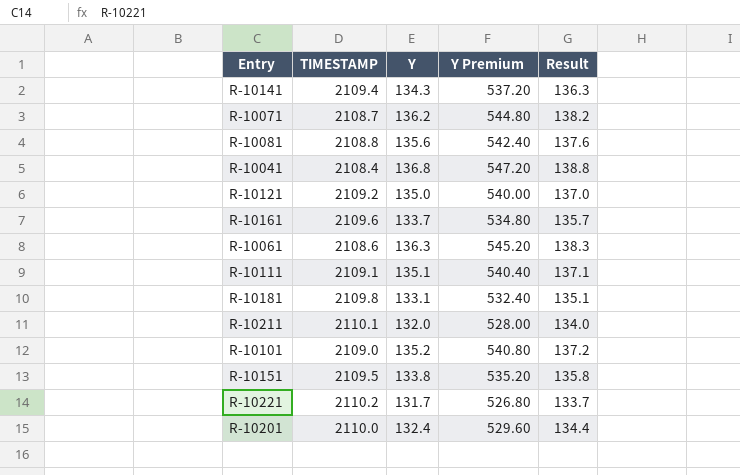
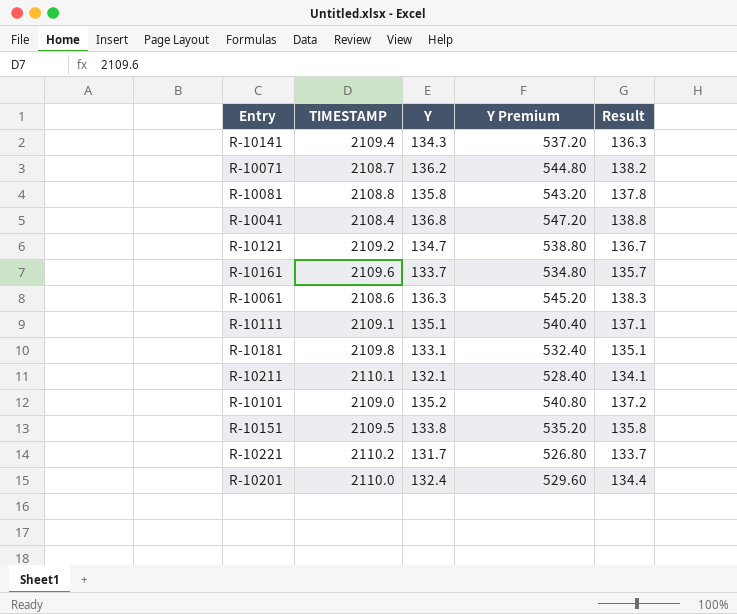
R-10081 | Y: 135.6 -> 135.8
R-10081 | Y Premium: 542.40 -> 543.20
R-10081 | Result: 137.6 -> 137.8
R-10121 | Y: 135.0 -> 134.7
R-10121 | Y Premium: 540.00 -> 538.80
R-10121 | Result: 137.0 -> 136.7
R-10211 | Y: 132.0 -> 132.1
R-10211 | Y Premium: 528.00 -> 528.40
R-10211 | Result: 134.0 -> 134.1

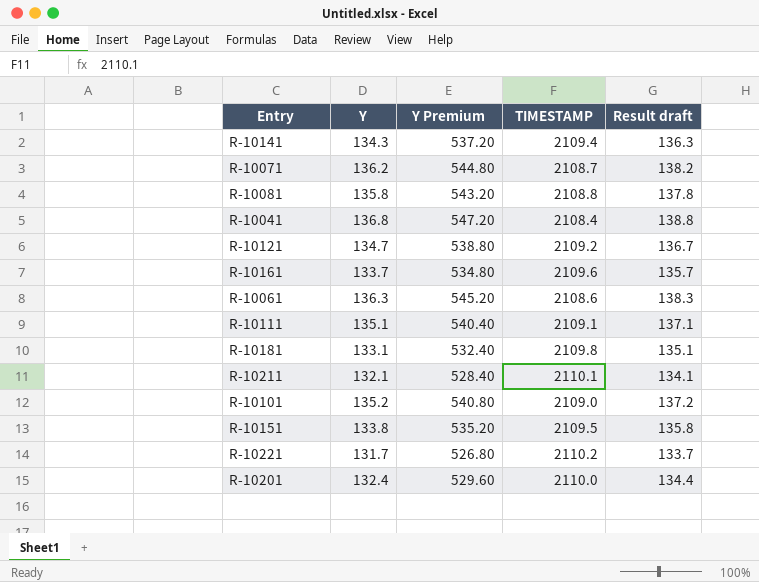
column TIMESTAMP | position: 2 -> 4
column name: Result -> Result draft

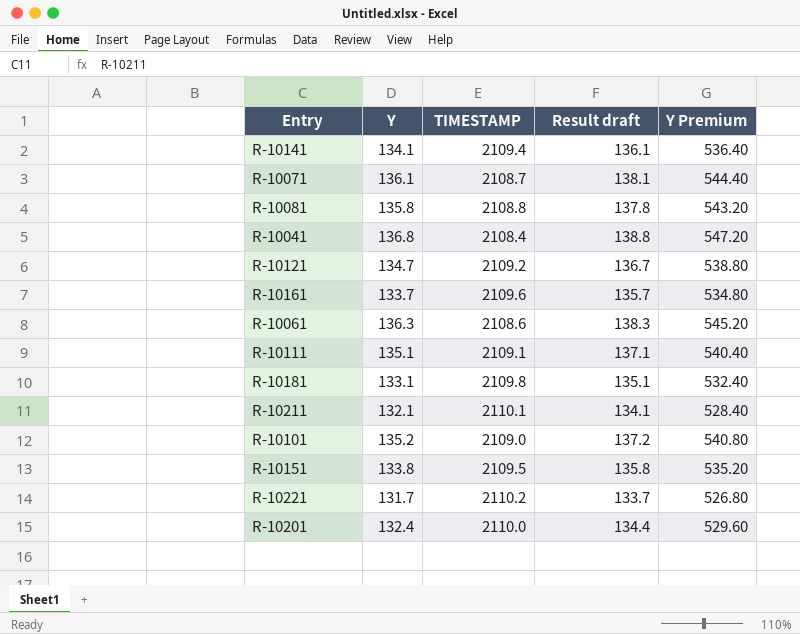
column Y Premium | position: 3 -> 5
R-10141 | Y: 134.3 -> 134.1
R-10141 | Result draft: 136.3 -> 136.1
R-10141 | Y Premium: 537.20 -> 536.40
R-10071 | Y: 136.2 -> 136.1
R-10071 | Result draft: 138.2 -> 138.1
R-10071 | Y Premium: 544.80 -> 544.40

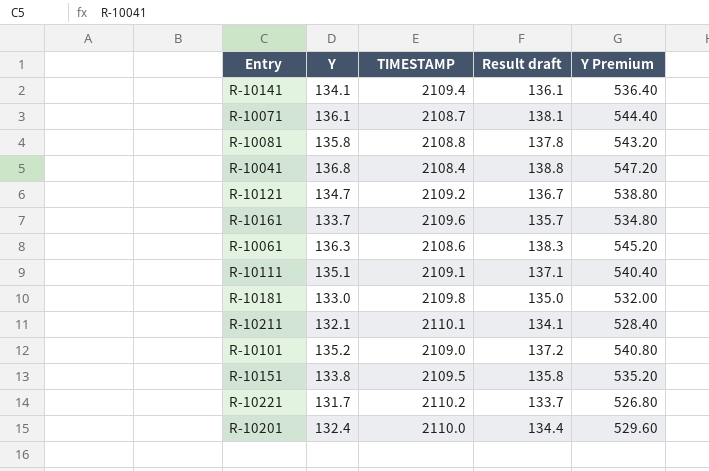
R-10181 | Y: 133.1 -> 133.0
R-10181 | Result draft: 135.1 -> 135.0
R-10181 | Y Premium: 532.40 -> 532.00

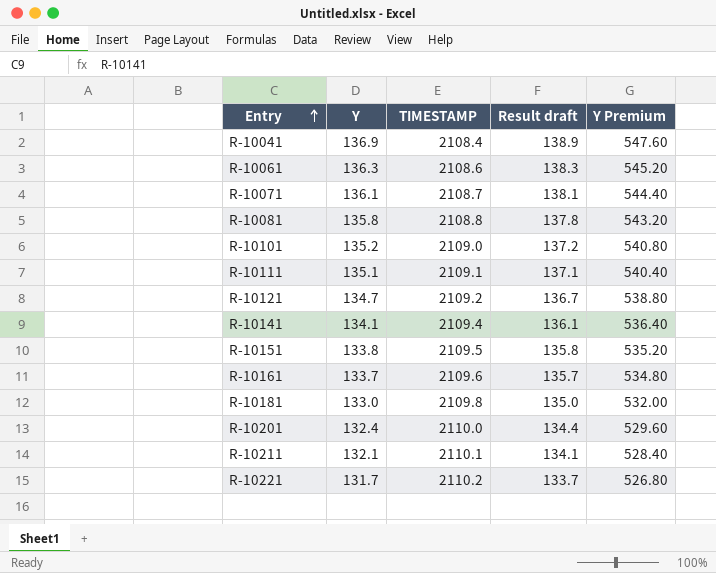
row order: none -> Entry ascending
R-10041 | Y: 136.8 -> 136.9
R-10041 | Result draft: 138.8 -> 138.9
R-10041 | Y Premium: 547.20 -> 547.60

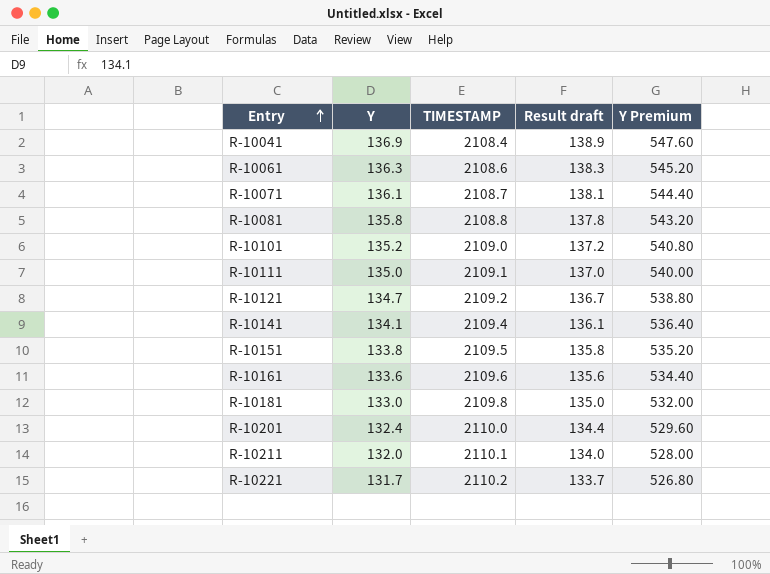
R-10111 | Y: 135.1 -> 135.0
R-10111 | Result draft: 137.1 -> 137.0
R-10111 | Y Premium: 540.40 -> 540.00
R-10161 | Y: 133.7 -> 133.6
R-10161 | Result draft: 135.7 -> 135.6
R-10161 | Y Premium: 534.80 -> 534.40
R-10211 | Y: 132.1 -> 132.0
R-10211 | Result draft: 134.1 -> 134.0
R-10211 | Y Premium: 528.40 -> 528.00

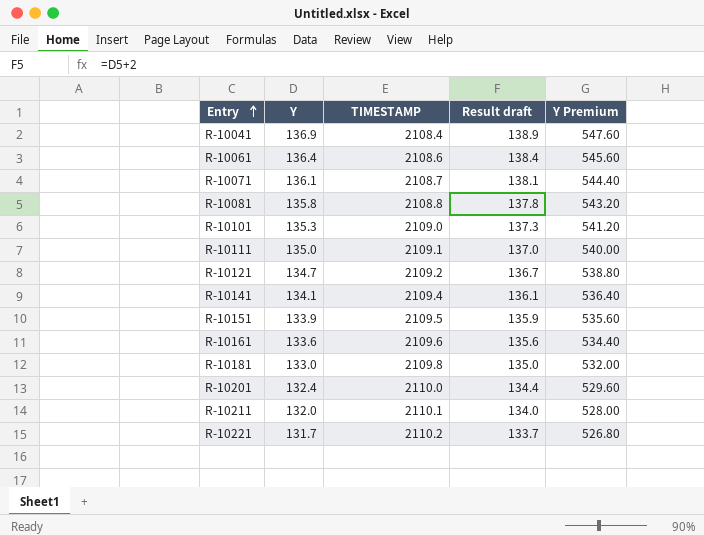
R-10061 | Y: 136.3 -> 136.4
R-10061 | Result draft: 138.3 -> 138.4
R-10061 | Y Premium: 545.20 -> 545.60
R-10101 | Y: 135.2 -> 135.3
R-10101 | Result draft: 137.2 -> 137.3
R-10101 | Y Premium: 540.80 -> 541.20
R-10151 | Y: 133.8 -> 133.9
R-10151 | Result draft: 135.8 -> 135.9
R-10151 | Y Premium: 535.20 -> 535.60

